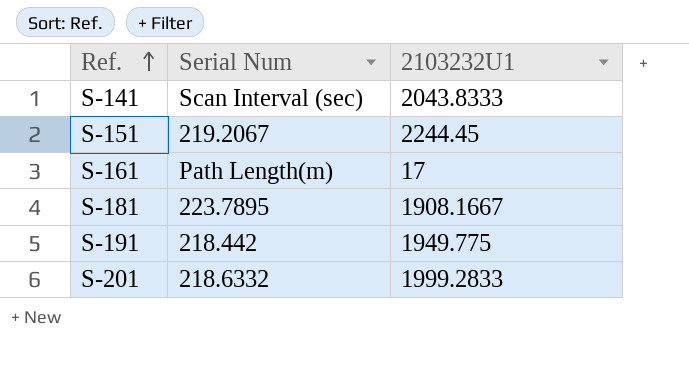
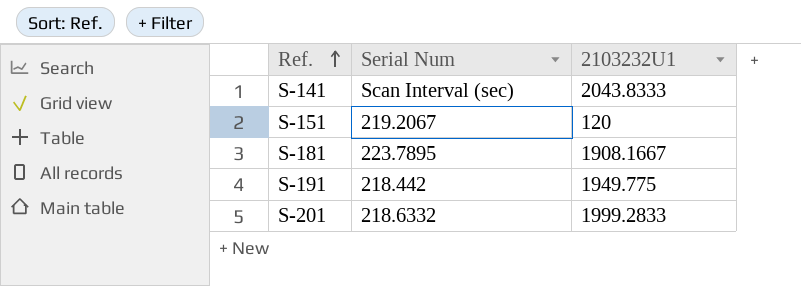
row S-161: Path Length(m) | 17 -> none
S-151 | 2103232U1: 2244.45 -> 120

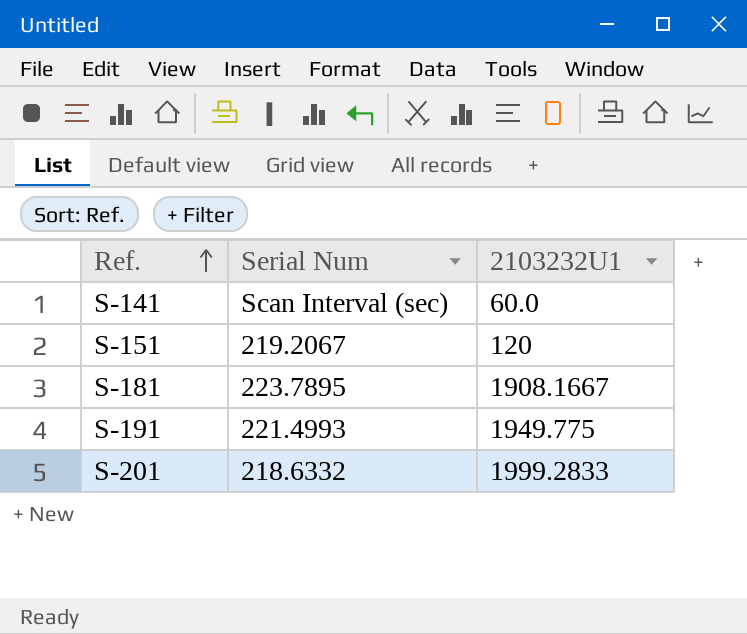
S-141 | 2103232U1: 2043.8333 -> 60.0
S-191 | Serial Num: 218.442 -> 221.4993

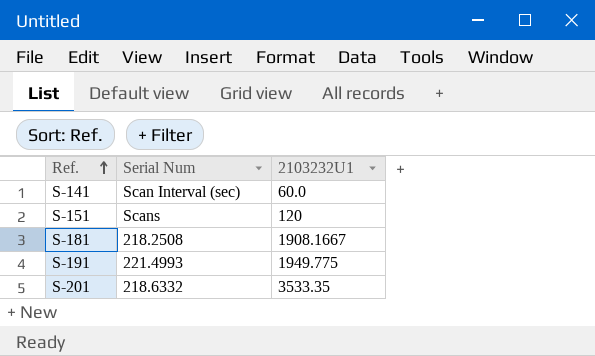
S-151 | Serial Num: 219.2067 -> Scans
S-181 | Serial Num: 223.7895 -> 218.2508
S-201 | 2103232U1: 1999.2833 -> 3533.35

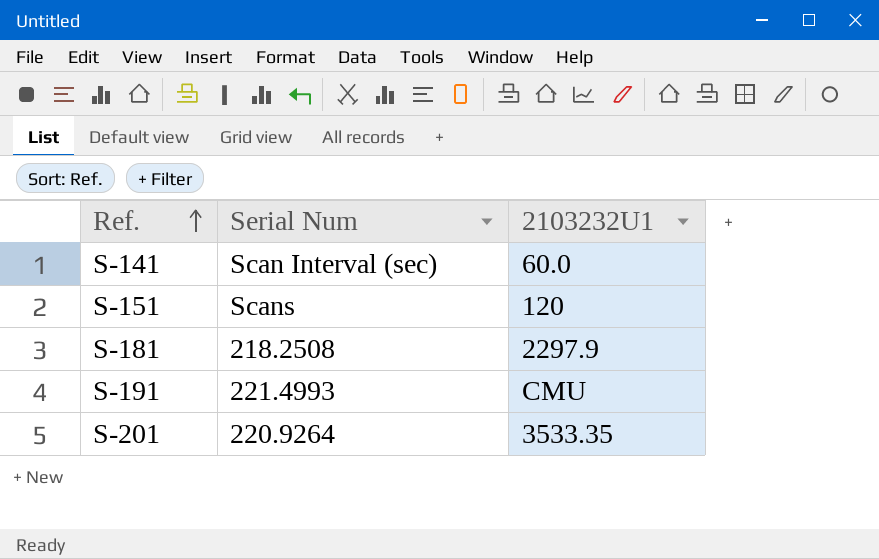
S-181 | 2103232U1: 1908.1667 -> 2297.9
S-191 | 2103232U1: 1949.775 -> CMU
S-201 | Serial Num: 218.6332 -> 220.9264

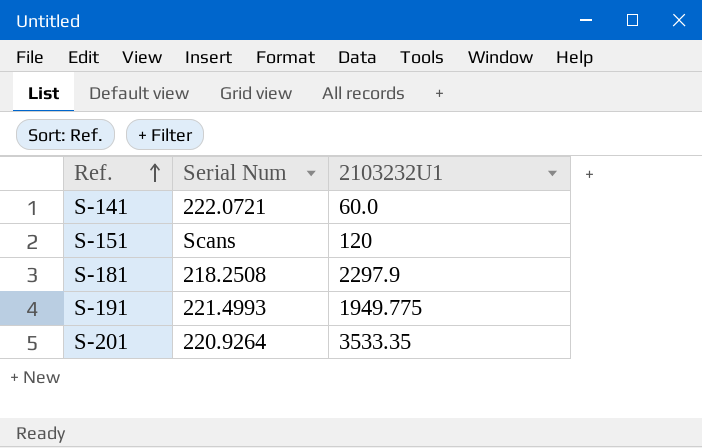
S-141 | Serial Num: Scan Interval (sec) -> 222.0721
S-191 | 2103232U1: CMU -> 1949.775

